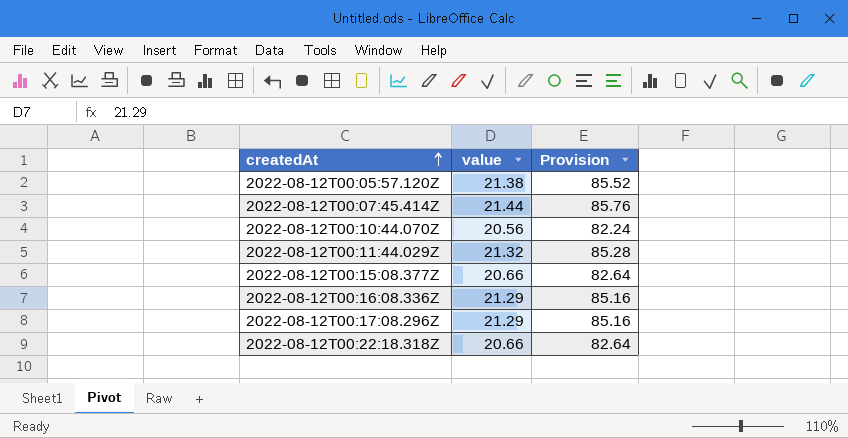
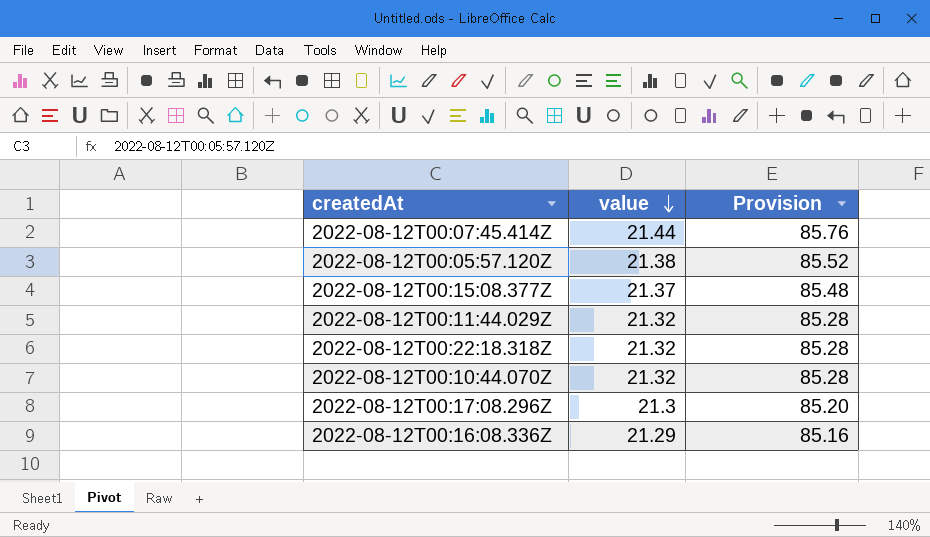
row order: createdAt ascending -> value descending
2022-08-12T00:15:08.377Z | value: 20.66 -> 21.37
2022-08-12T00:15:08.377Z | Provision: 82.64 -> 85.48
2022-08-12T00:22:18.318Z | value: 20.66 -> 21.32
2022-08-12T00:22:18.318Z | Provision: 82.64 -> 85.28
2022-08-12T00:10:44.070Z | value: 20.56 -> 21.32
2022-08-12T00:10:44.070Z | Provision: 82.24 -> 85.28
2022-08-12T00:17:08.296Z | value: 21.29 -> 21.3
2022-08-12T00:17:08.296Z | Provision: 85.16 -> 85.20

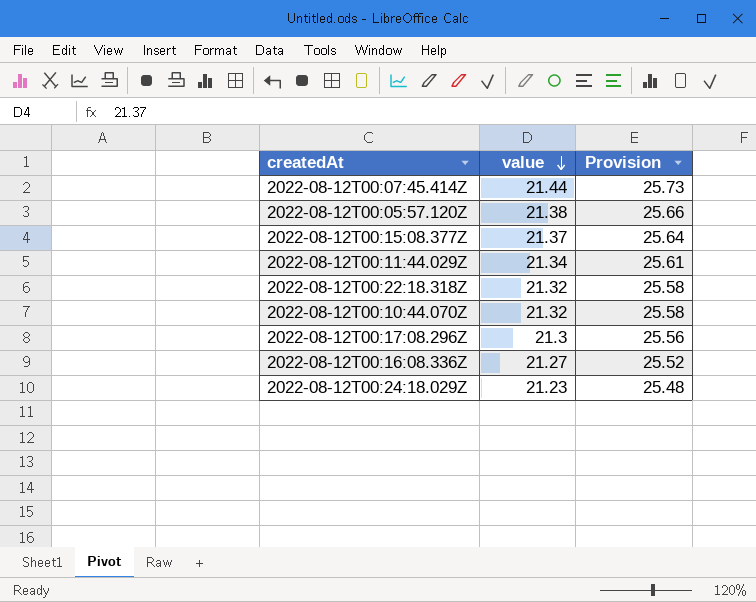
column Provision | formula: [value] * 4 -> [value] * 1.2
2022-08-12T00:11:44.029Z | value: 21.32 -> 21.34
2022-08-12T00:16:08.336Z | value: 21.29 -> 21.27
row 2022-08-12T00:24:18.029Z: none -> 21.23 | 25.48

